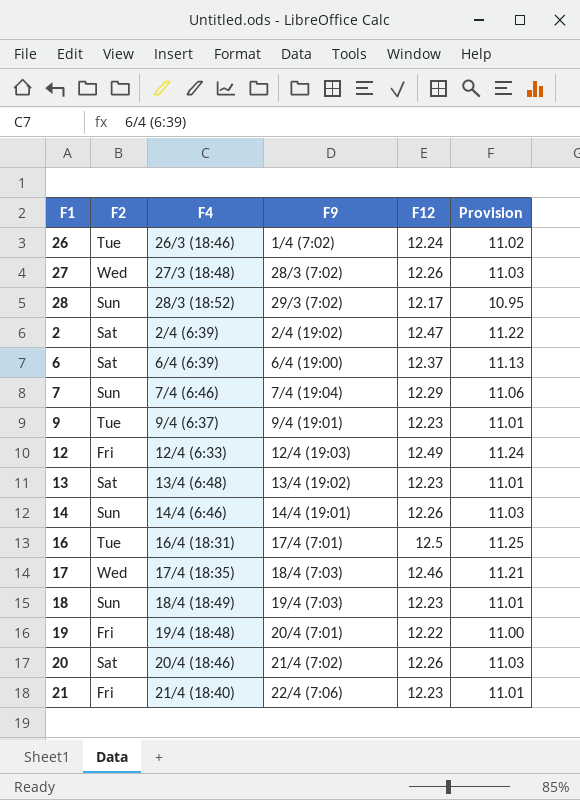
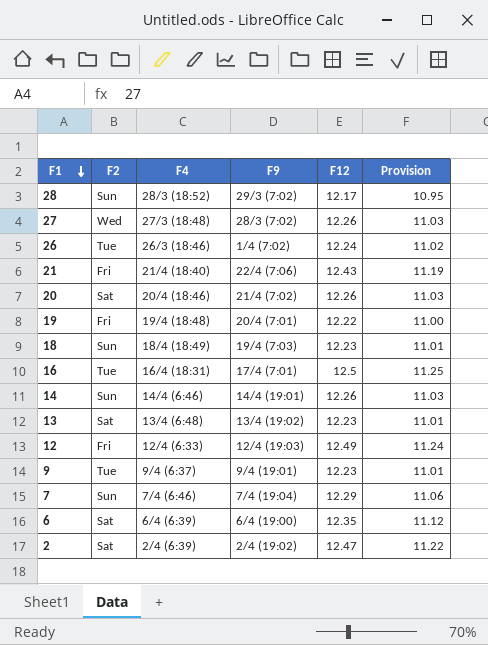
row order: none -> F1 descending
row 17: Wed | 17/4 (18:35) | 18/4 (7:03) | 12.46 | 11.21 -> none
21 | F12: 12.23 -> 12.43
21 | Provision: 11.01 -> 11.19
6 | F12: 12.37 -> 12.35
6 | Provision: 11.13 -> 11.12

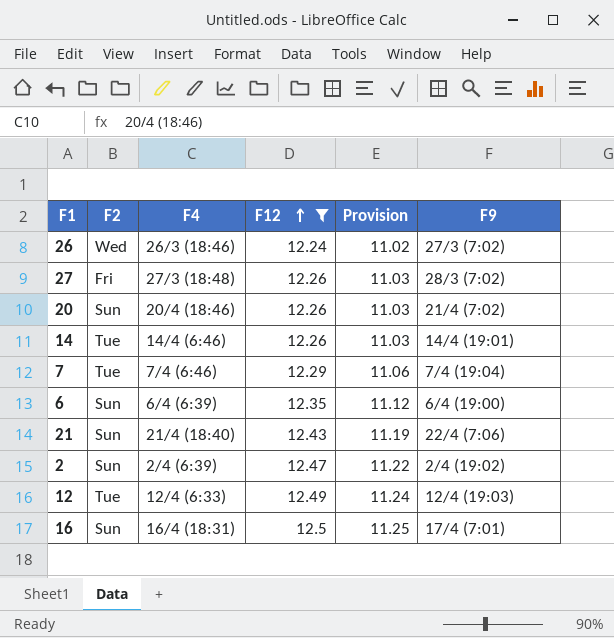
filter: none -> F12 >= 12.24
row order: F1 descending -> F12 ascending
column F9 | position: 4 -> 6
26 | F2: Tue -> Wed
26 | F9: 1/4 (7:02) -> 27/3 (7:02)
27 | F2: Wed -> Fri
20 | F2: Sat -> Sun
14 | F2: Sun -> Tue
7 | F2: Sun -> Tue
6 | F2: Sat -> Sun
21 | F2: Fri -> Sun
2 | F2: Sat -> Sun
12 | F2: Fri -> Tue
16 | F2: Tue -> Sun

